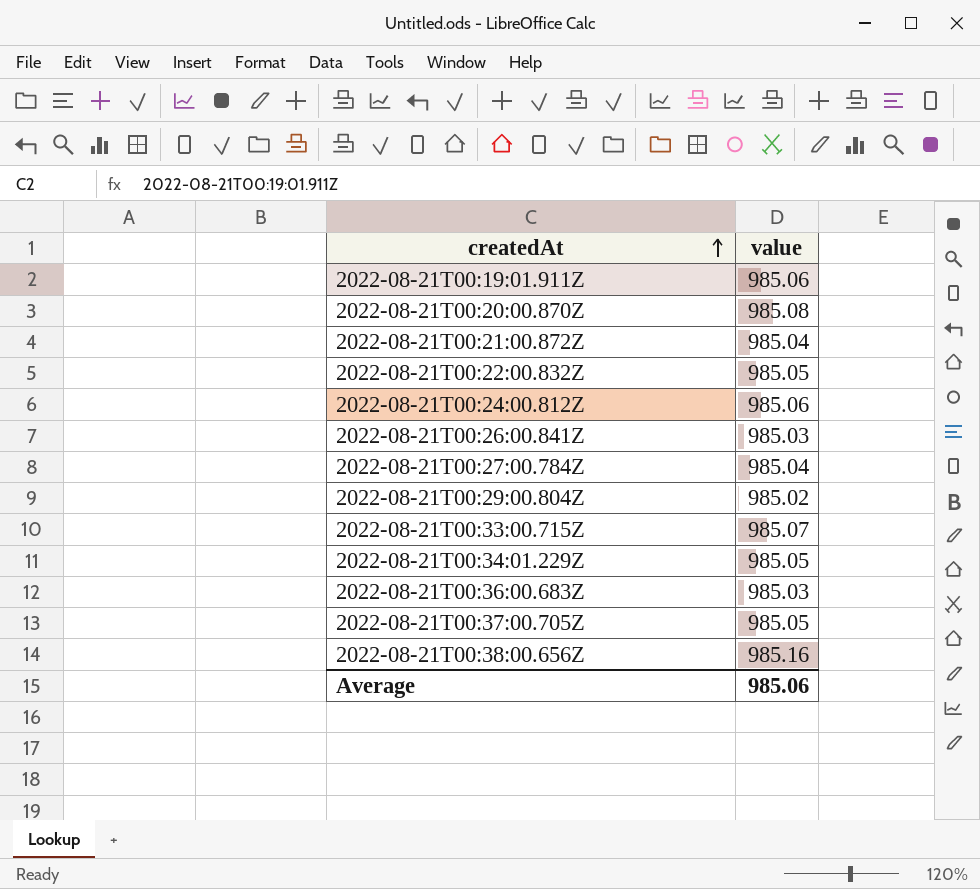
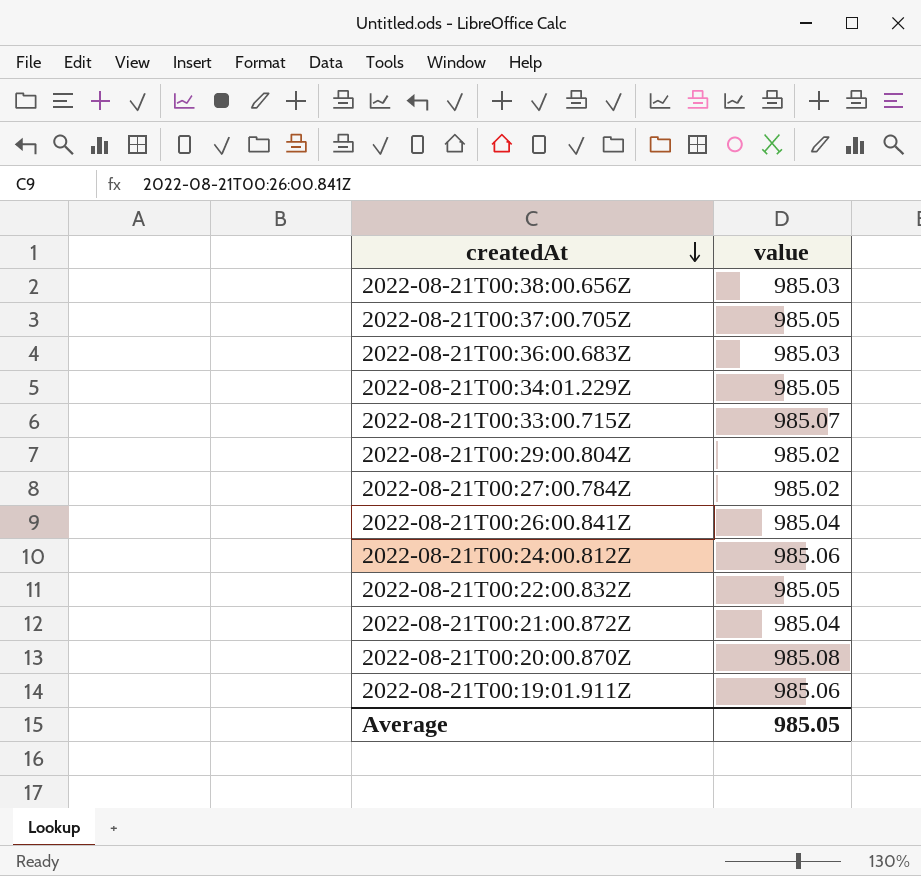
row order: createdAt ascending -> createdAt descending
2022-08-21T00:38:00.656Z | value: 985.16 -> 985.03
2022-08-21T00:27:00.784Z | value: 985.04 -> 985.02
2022-08-21T00:26:00.841Z | value: 985.03 -> 985.04
Average | value: 985.06 -> 985.05

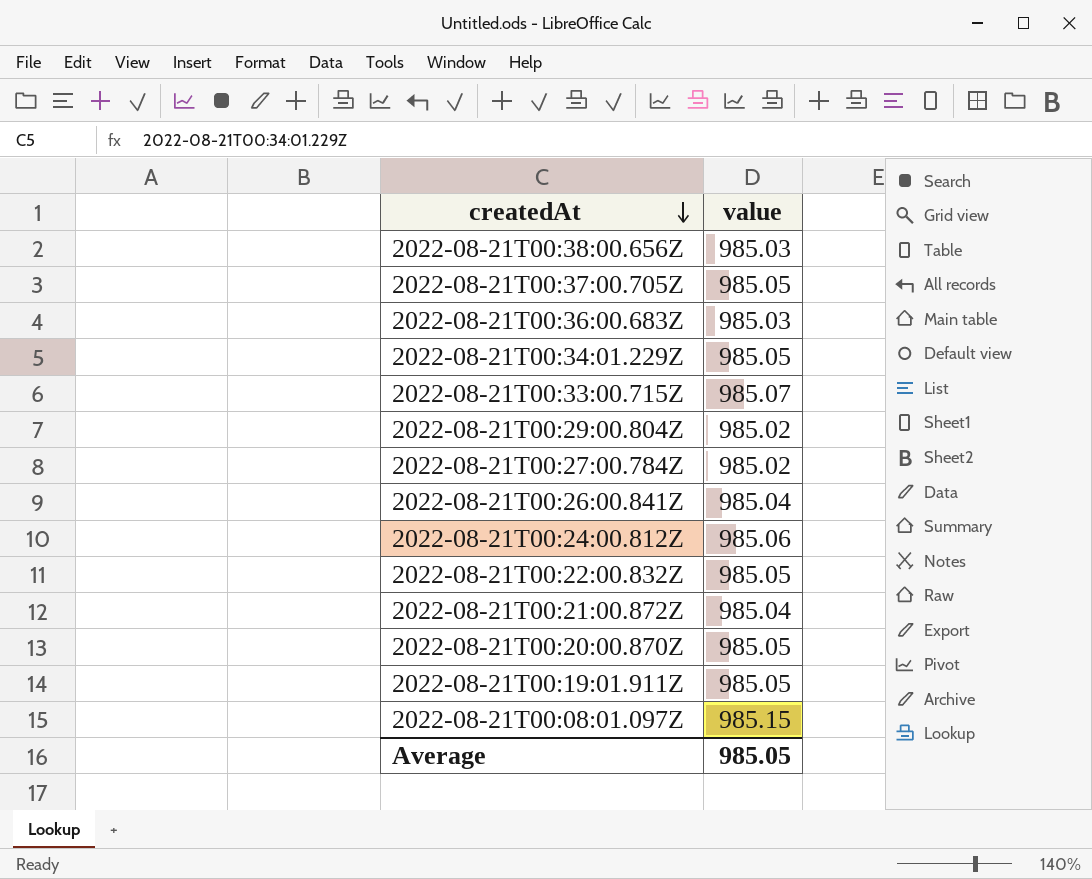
2022-08-21T00:20:00.870Z | value: 985.08 -> 985.05
2022-08-21T00:19:01.911Z | value: 985.06 -> 985.05
row 2022-08-21T00:08:01.097Z: none -> 985.15

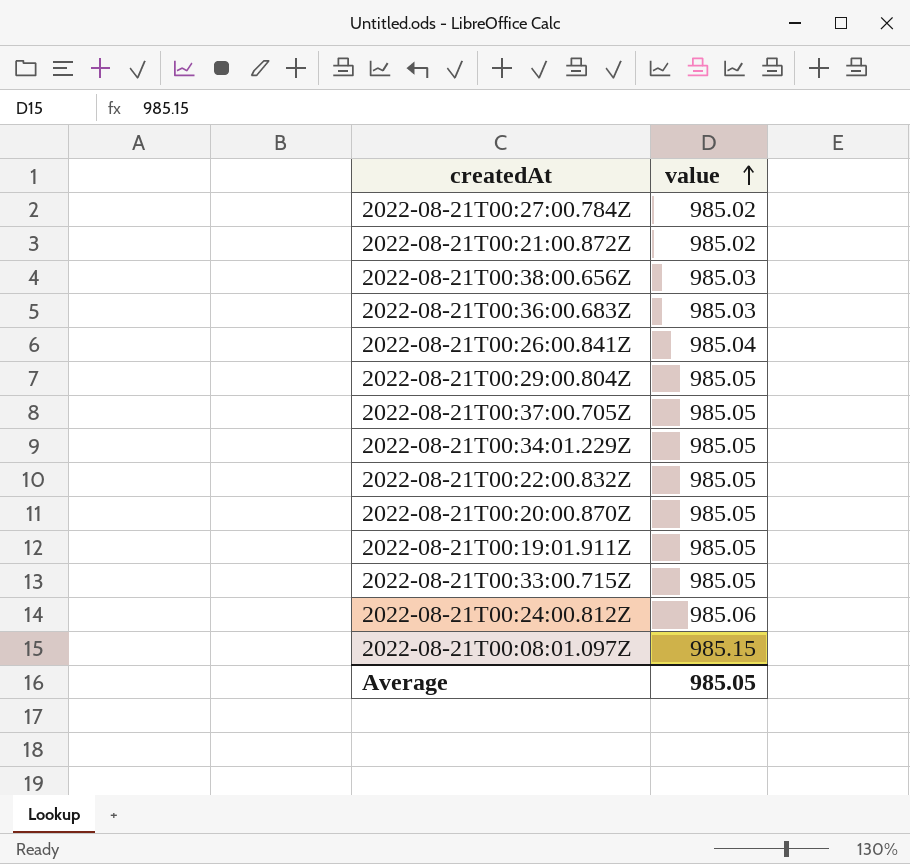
row order: createdAt descending -> value ascending
2022-08-21T00:21:00.872Z | value: 985.04 -> 985.02
2022-08-21T00:29:00.804Z | value: 985.02 -> 985.05
2022-08-21T00:33:00.715Z | value: 985.07 -> 985.05

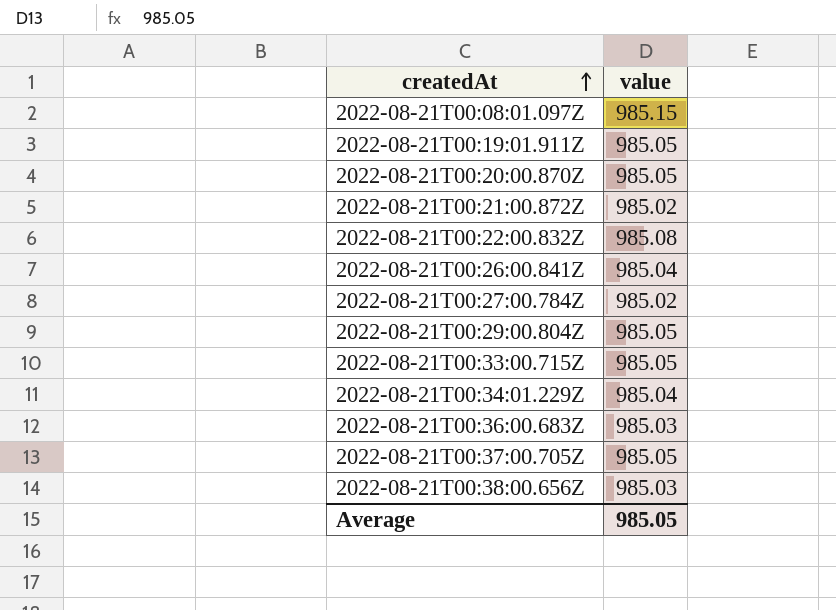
row order: value ascending -> createdAt ascending
row 2022-08-21T00:24:00.812Z: 985.06 -> none
2022-08-21T00:22:00.832Z | value: 985.05 -> 985.08
2022-08-21T00:34:01.229Z | value: 985.05 -> 985.04

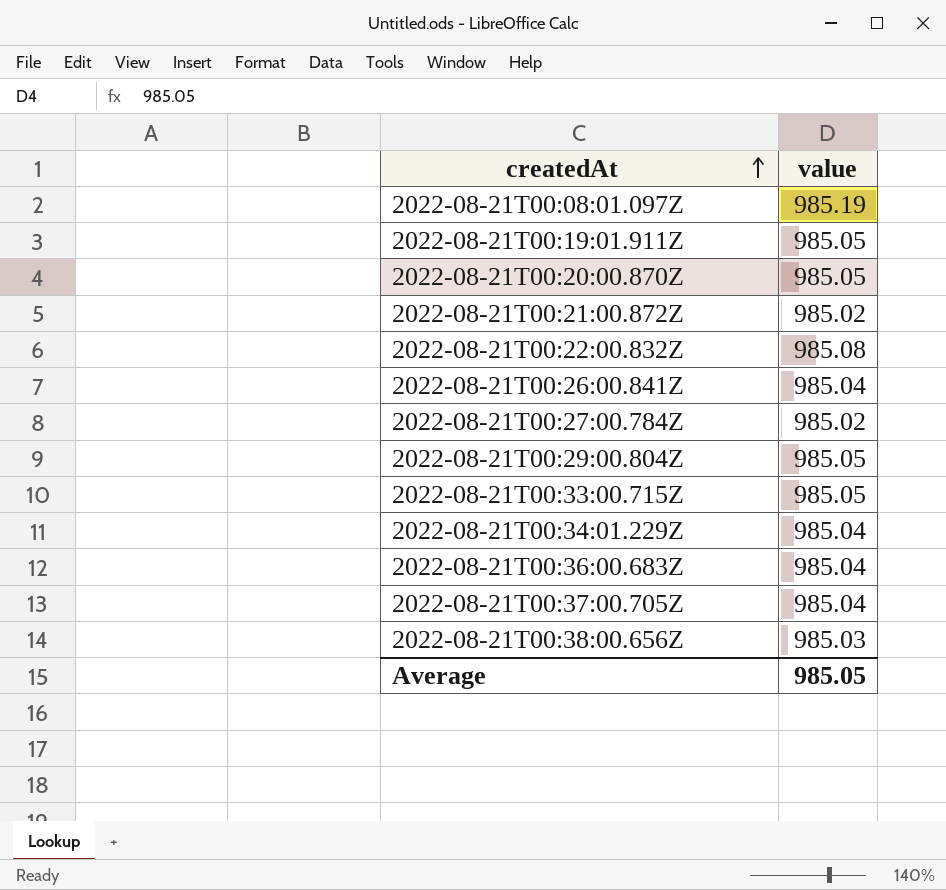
2022-08-21T00:08:01.097Z | value: 985.15 -> 985.19
2022-08-21T00:36:00.683Z | value: 985.03 -> 985.04
2022-08-21T00:37:00.705Z | value: 985.05 -> 985.04

